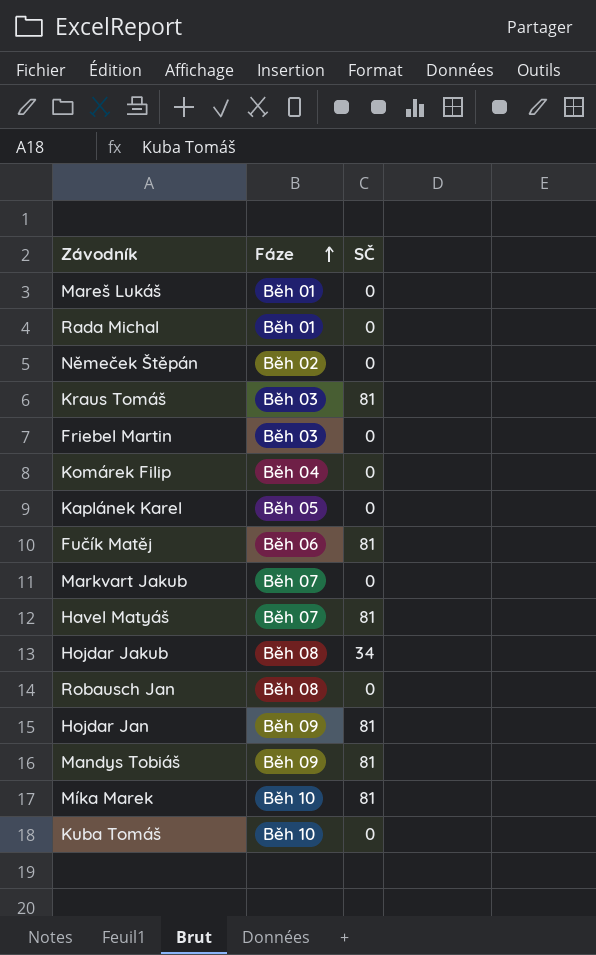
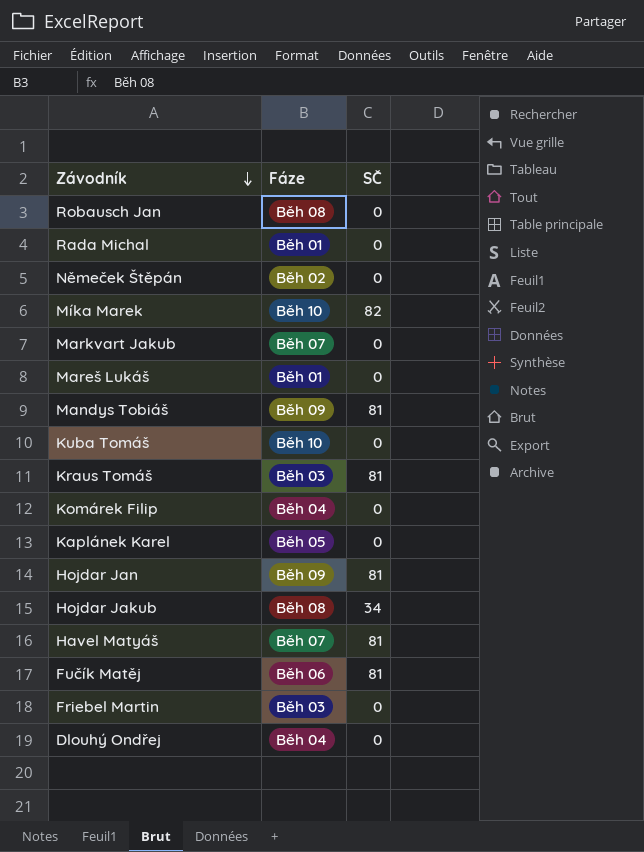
row order: Fáze ascending -> Závodník descending
Míka Marek | SČ: 81 -> 82
row Dlouhý Ondřej: none -> Běh 04 | 0

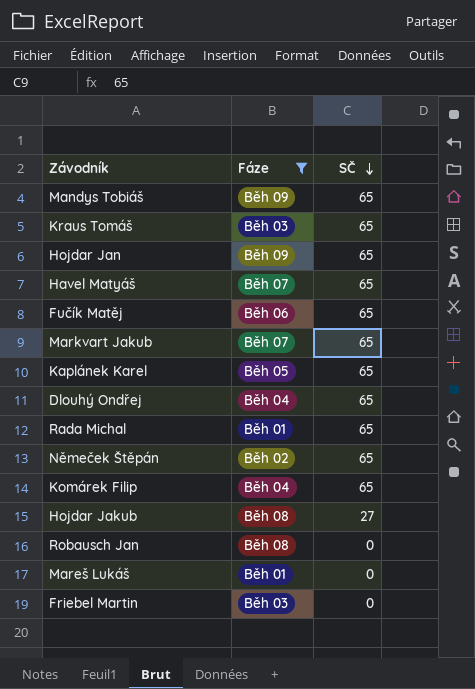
filter: none -> Fáze != Běh 10
row order: Závodník descending -> SČ descending
Mandys Tobiáš | SČ: 81 -> 65
Kraus Tomáš | SČ: 81 -> 65
Hojdar Jan | SČ: 81 -> 65
Havel Matyáš | SČ: 81 -> 65
Fučík Matěj | SČ: 81 -> 65
Markvart Jakub | SČ: 0 -> 65
Kaplánek Karel | SČ: 0 -> 65
Dlouhý Ondřej | SČ: 0 -> 65
Rada Michal | SČ: 0 -> 65
Němeček Štěpán | SČ: 0 -> 65
Komárek Filip | SČ: 0 -> 65
Hojdar Jakub | SČ: 34 -> 27

